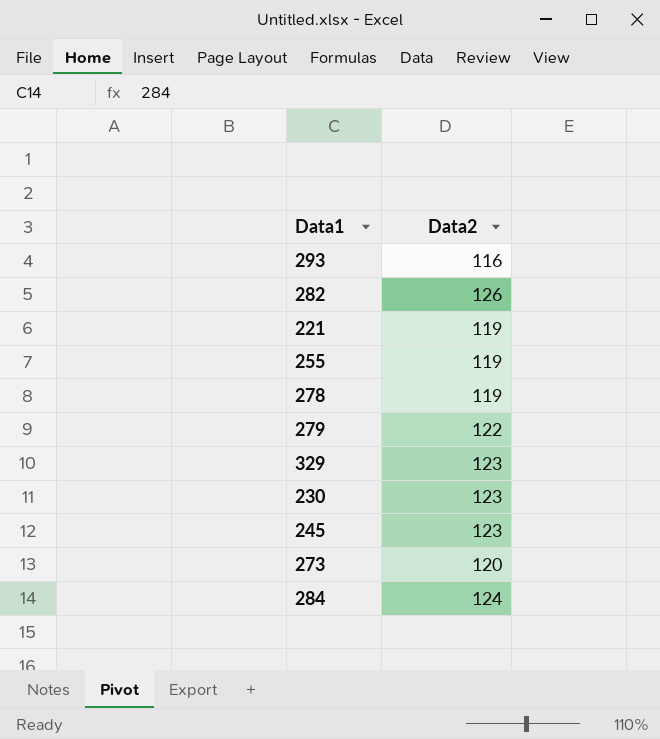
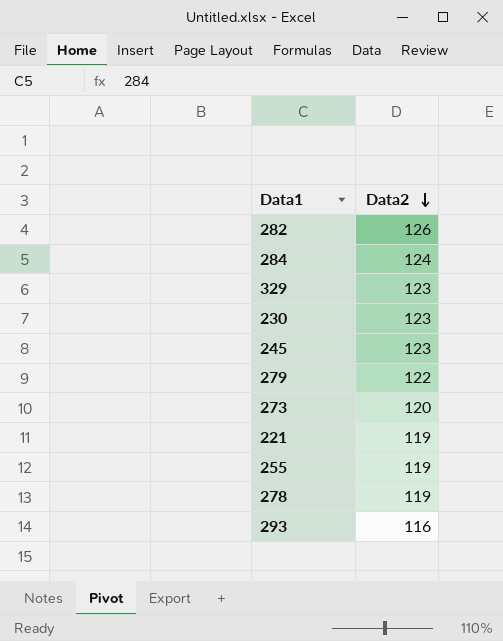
row order: none -> Data2 descending

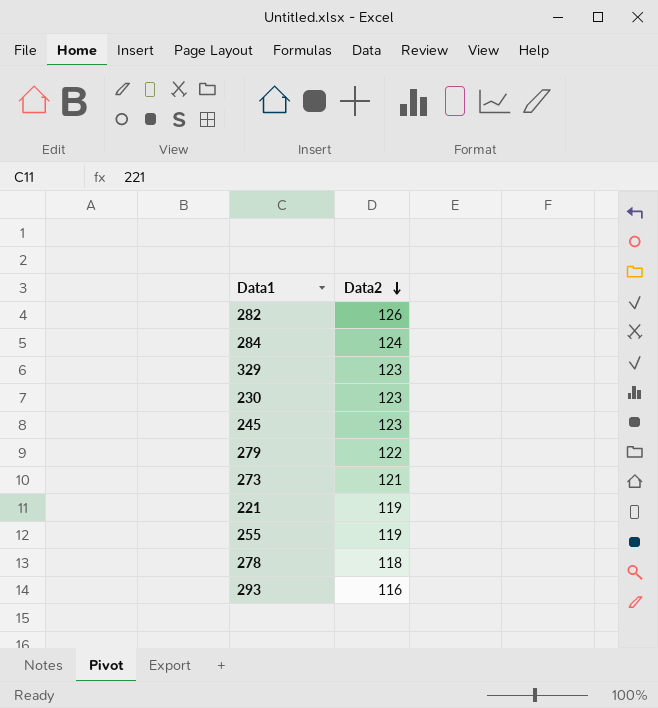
273 | Data2: 120 -> 121
278 | Data2: 119 -> 118

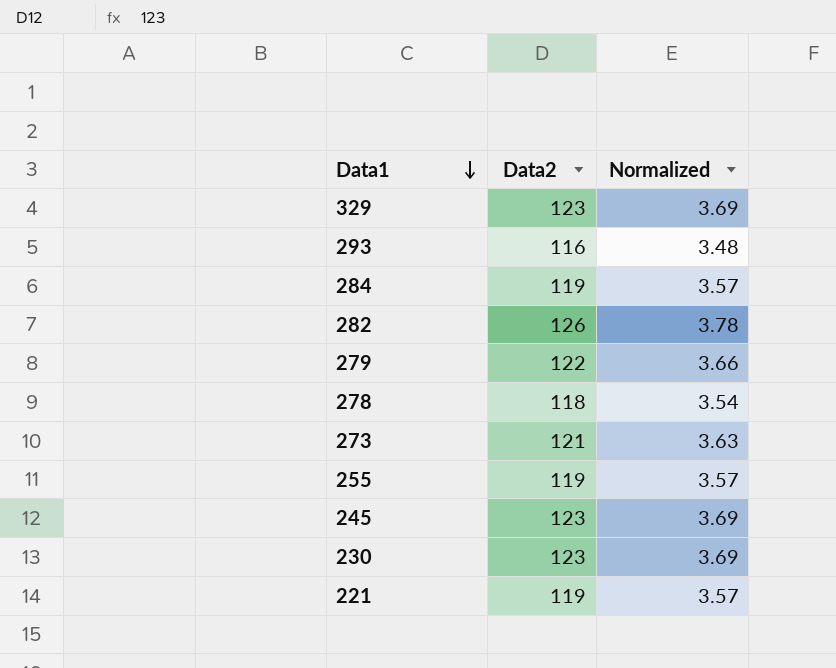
row order: Data2 descending -> Data1 descending
column Normalized | formula: none -> [Data2] * 0.03
284 | Data2: 124 -> 119

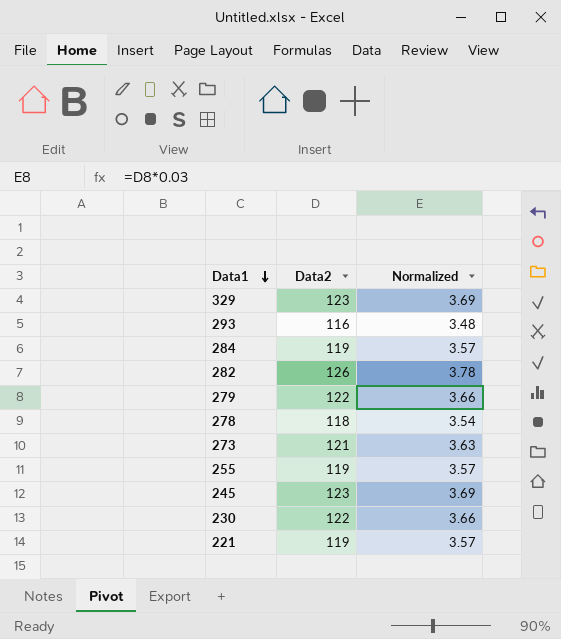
230 | Data2: 123 -> 122
230 | Normalized: 3.69 -> 3.66

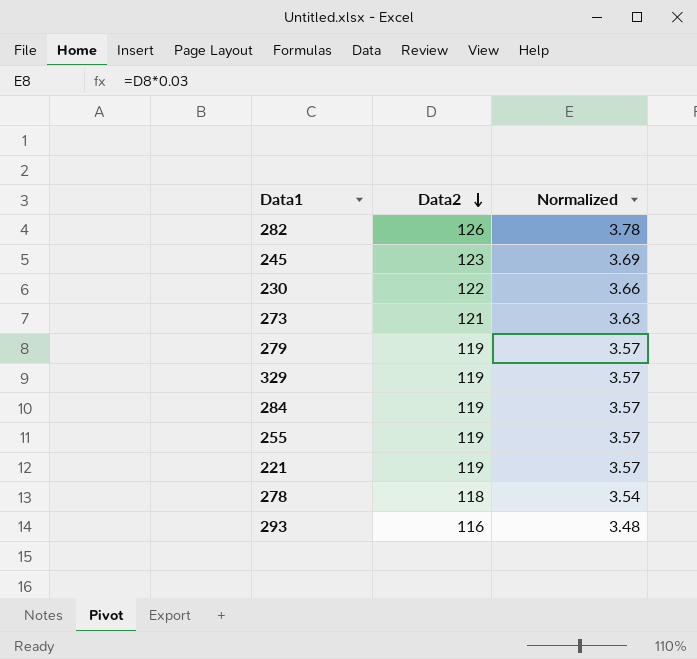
row order: Data1 descending -> Data2 descending
279 | Data2: 122 -> 119
279 | Normalized: 3.66 -> 3.57
329 | Data2: 123 -> 119
329 | Normalized: 3.69 -> 3.57

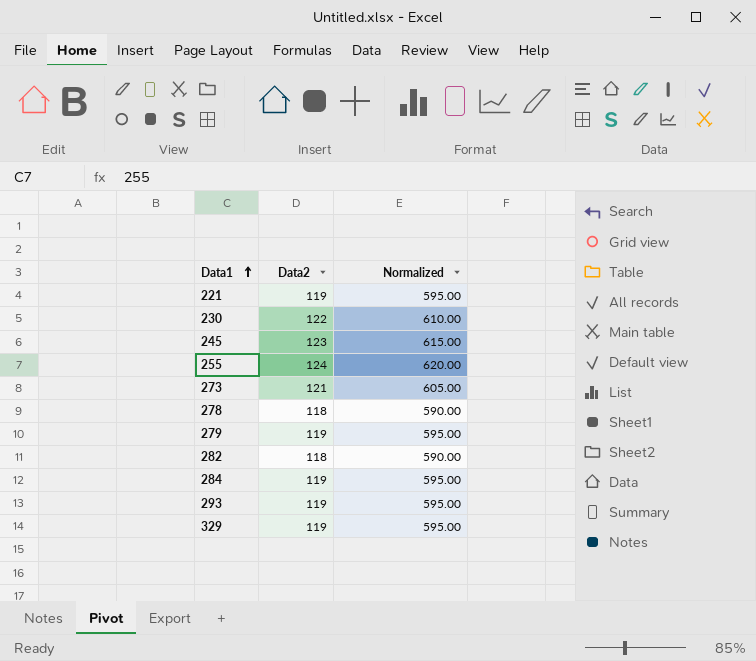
row order: Data2 descending -> Data1 ascending
column Normalized | formula: [Data2] * 0.03 -> [Data2] * 5
255 | Data2: 119 -> 124
282 | Data2: 126 -> 118
293 | Data2: 116 -> 119

